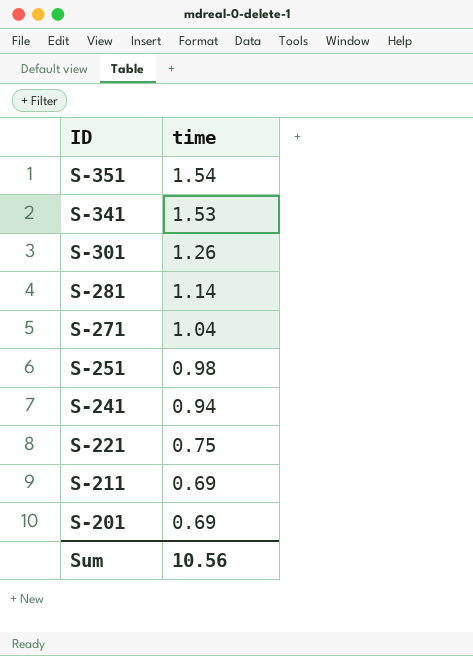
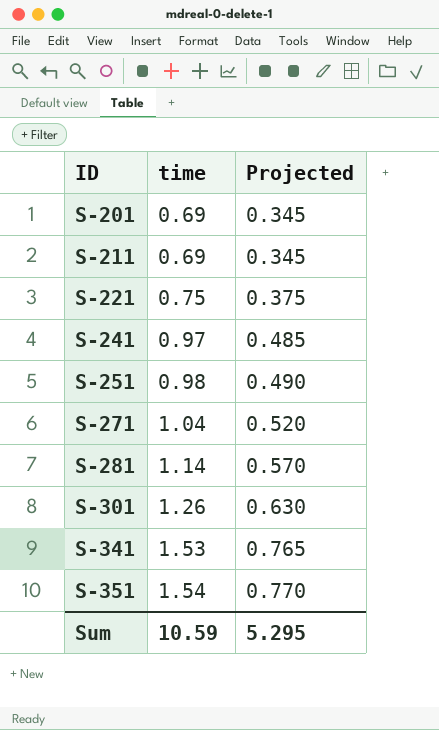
row order: ID descending -> ID ascending
column Projected | formula: none -> [time] * 0.5
S-241 | time: 0.94 -> 0.97
Sum | time: 10.56 -> 10.59

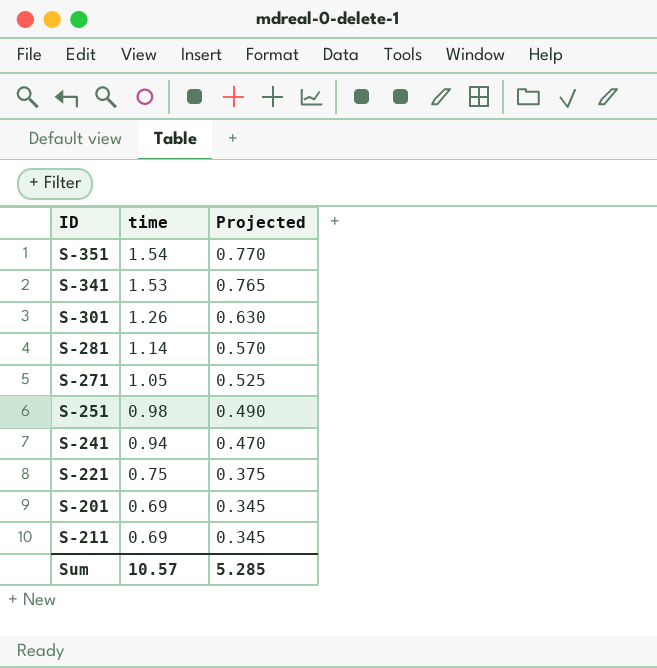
row order: ID ascending -> time descending
S-271 | time: 1.04 -> 1.05
S-271 | Projected: 0.520 -> 0.525
S-241 | time: 0.97 -> 0.94
S-241 | Projected: 0.485 -> 0.470
Sum | time: 10.59 -> 10.57
Sum | Projected: 5.295 -> 5.285

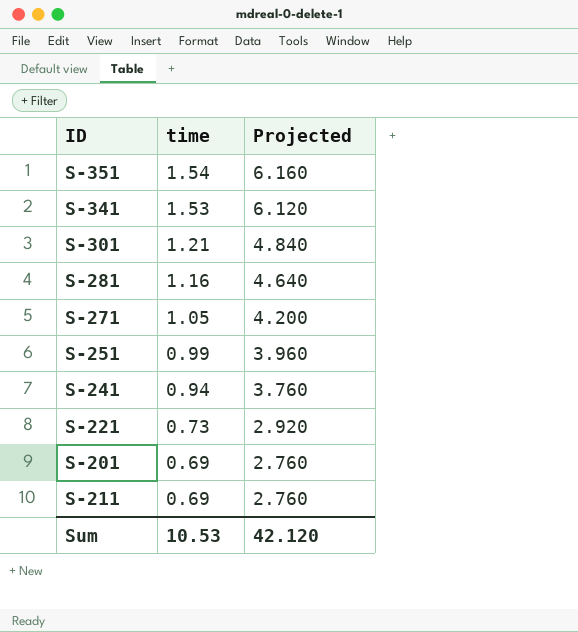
column Projected | formula: [time] * 0.5 -> [time] * 4
S-301 | time: 1.26 -> 1.21
S-281 | time: 1.14 -> 1.16
S-251 | time: 0.98 -> 0.99
S-221 | time: 0.75 -> 0.73
Sum | time: 10.57 -> 10.53
Sum | Projected: 5.285 -> 42.120

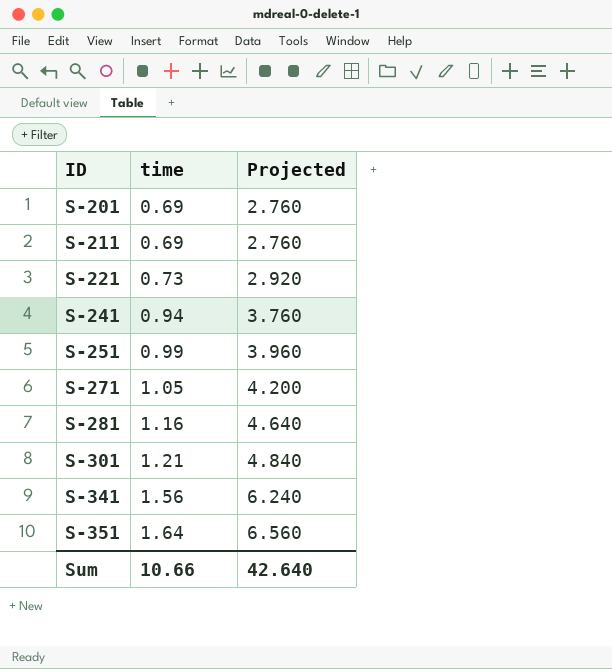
row order: time descending -> ID ascending
S-341 | time: 1.53 -> 1.56
S-341 | Projected: 6.120 -> 6.240
S-351 | time: 1.54 -> 1.64
S-351 | Projected: 6.160 -> 6.560
Sum | time: 10.53 -> 10.66
Sum | Projected: 42.120 -> 42.640

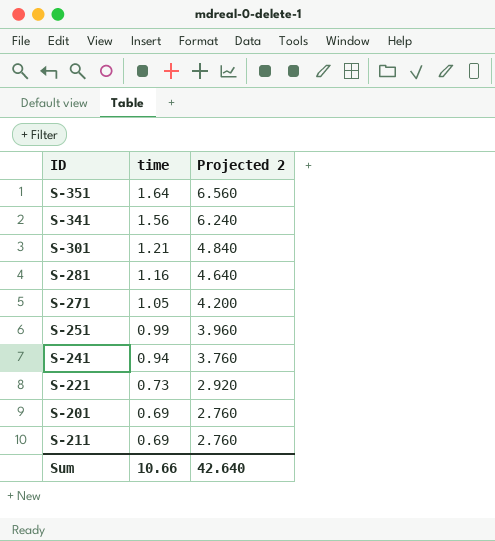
row order: ID ascending -> time descending
column name: Projected -> Projected 2

